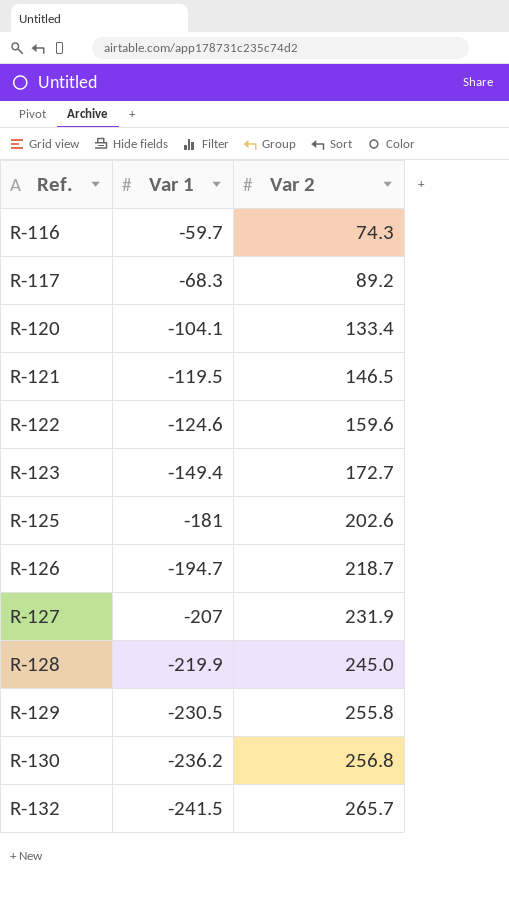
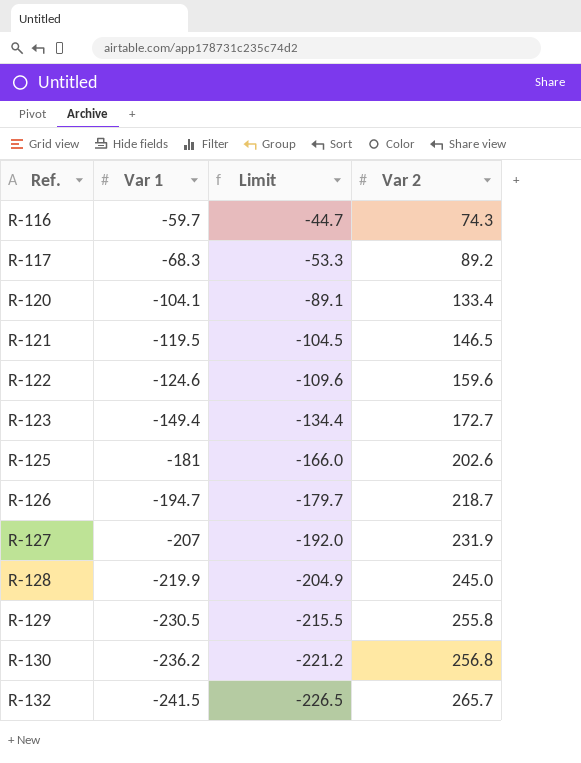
column Limit | formula: none -> [Var 1] + 15

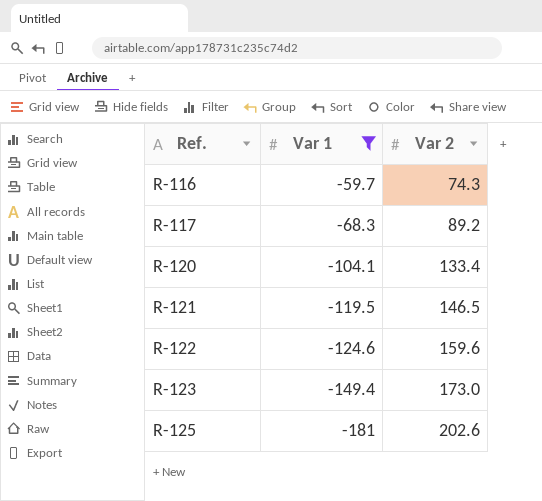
filter: none -> Var 1 >= -181
column Limit | formula: [Var 1] + 15 -> none
R-123 | Var 2: 172.7 -> 173.0

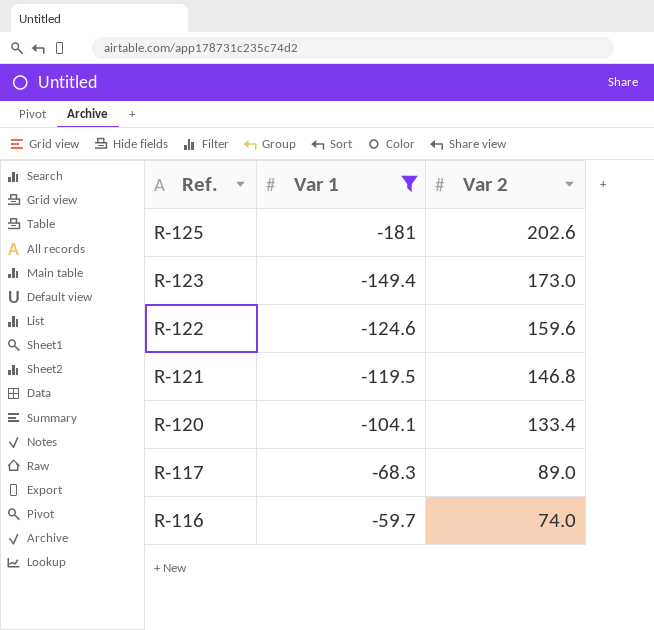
row order: Ref. ascending -> Ref. descending
R-121 | Var 2: 146.5 -> 146.8
R-117 | Var 2: 89.2 -> 89.0
R-116 | Var 2: 74.3 -> 74.0

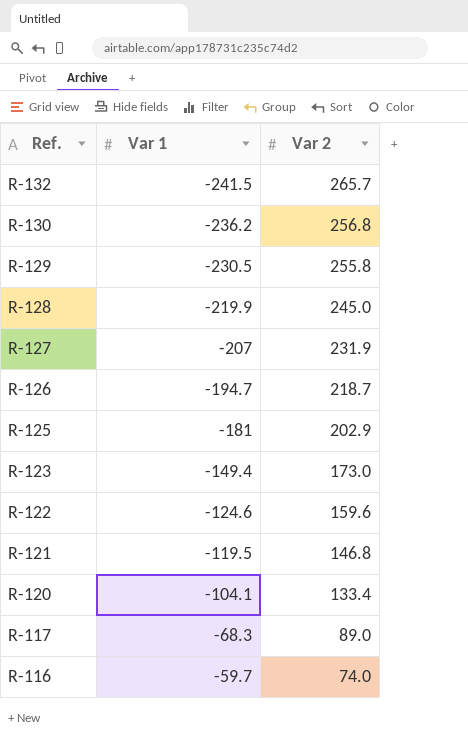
filter: Var 1 >= -181 -> none
R-125 | Var 2: 202.6 -> 202.9

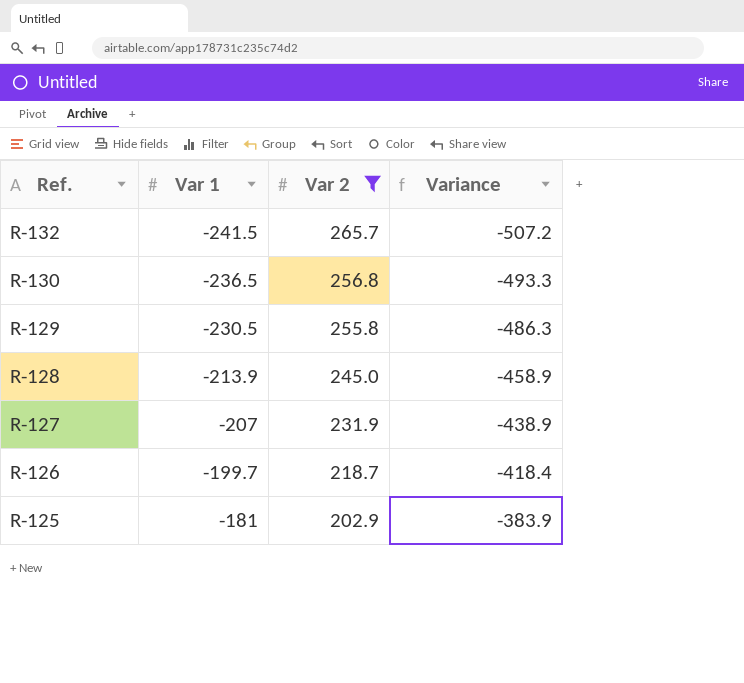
filter: none -> Var 2 >= 202.9
column Variance | formula: none -> [Var 1] - [Var 2]
R-130 | Var 1: -236.2 -> -236.5
R-128 | Var 1: -219.9 -> -213.9
R-126 | Var 1: -194.7 -> -199.7

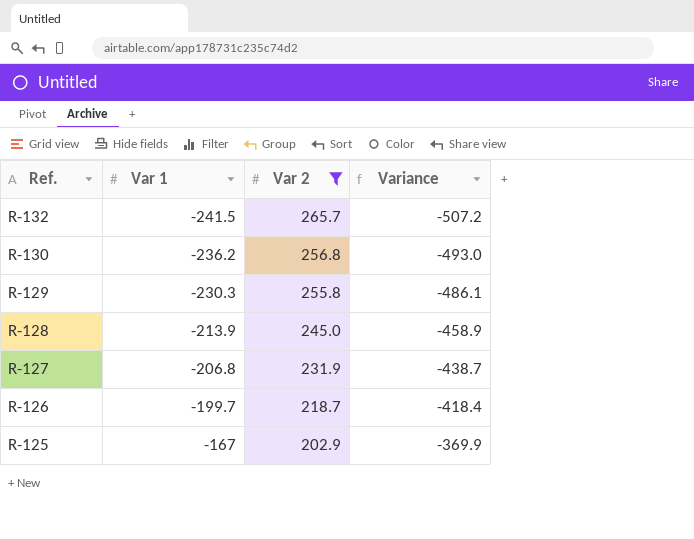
R-130 | Var 1: -236.5 -> -236.2
R-130 | Variance: -493.3 -> -493.0
R-129 | Var 1: -230.5 -> -230.3
R-129 | Variance: -486.3 -> -486.1
R-127 | Var 1: -207 -> -206.8
R-127 | Variance: -438.9 -> -438.7
R-125 | Var 1: -181 -> -167
R-125 | Variance: -383.9 -> -369.9

